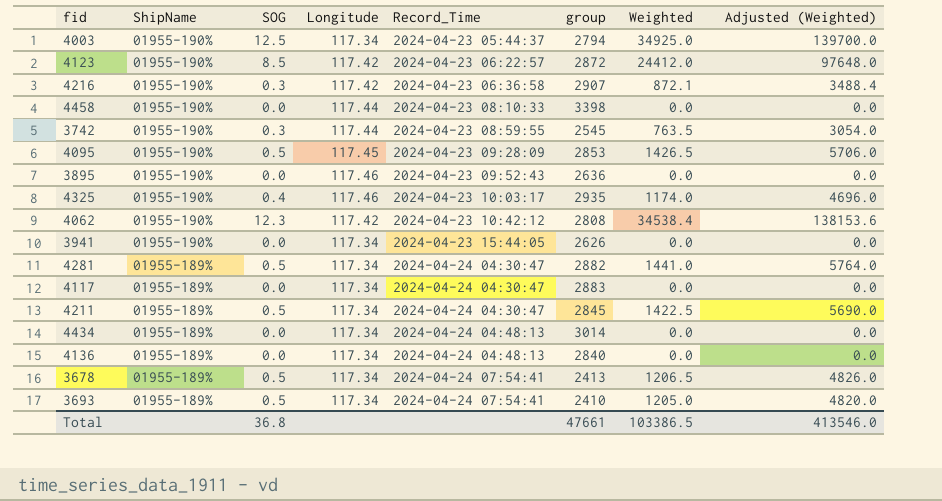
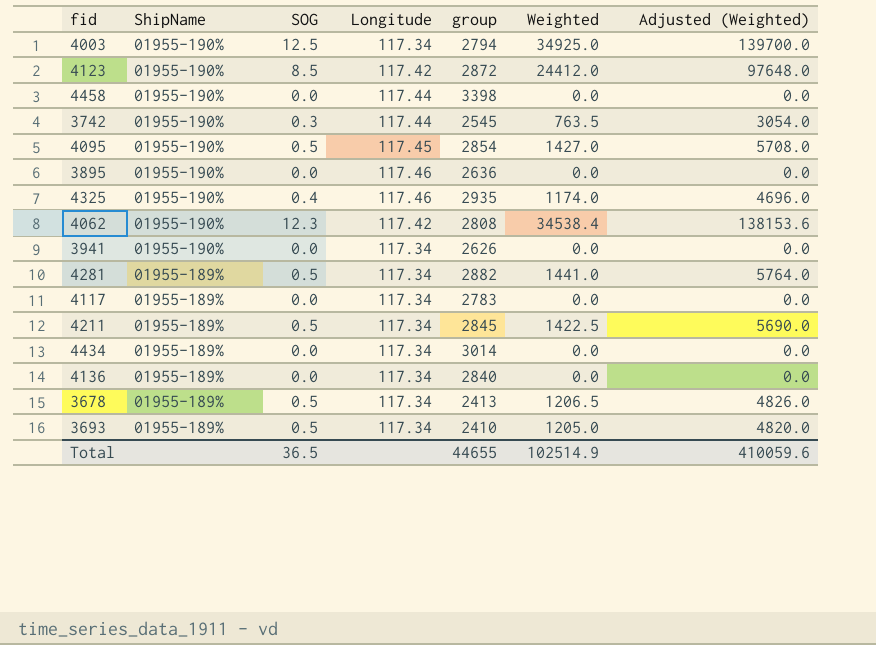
column Record_Time | position: 5 -> none
row 4216: 01955-190% | 0.3 | 117.42 | 2024-04-23 06:36:58 | 2907 | 872.1 | 3488.4 -> none
4095 | group: 2853 -> 2854
4095 | Weighted: 1426.5 -> 1427.0
4095 | Adjusted (Weighted): 5706.0 -> 5708.0
4117 | group: 2883 -> 2783
Total | SOG: 36.8 -> 36.5
Total | group: 47661 -> 44655
Total | Weighted: 103386.5 -> 102514.9
Total | Adjusted (Weighted): 413546.0 -> 410059.6

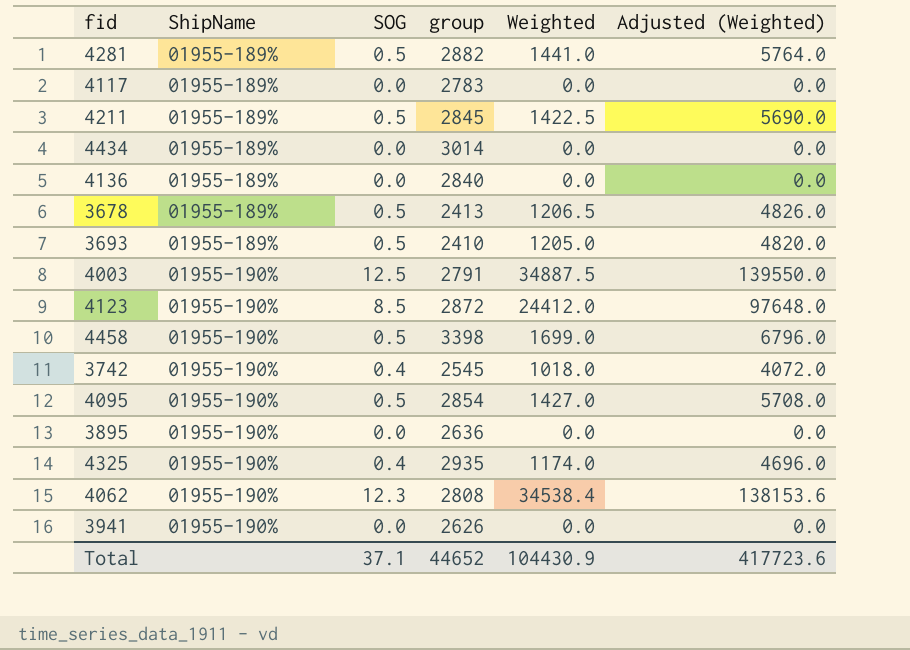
row order: ShipName descending -> ShipName ascending
column Longitude | position: 4 -> none
4003 | group: 2794 -> 2791
4003 | Weighted: 34925.0 -> 34887.5
4003 | Adjusted (Weighted): 139700.0 -> 139550.0
4458 | SOG: 0.0 -> 0.5
4458 | Weighted: 0.0 -> 1699.0
4458 | Adjusted (Weighted): 0.0 -> 6796.0
3742 | SOG: 0.3 -> 0.4
3742 | Weighted: 763.5 -> 1018.0
3742 | Adjusted (Weighted): 3054.0 -> 4072.0
Total | SOG: 36.5 -> 37.1
Total | group: 44655 -> 44652
Total | Weighted: 102514.9 -> 104430.9
Total | Adjusted (Weighted): 410059.6 -> 417723.6

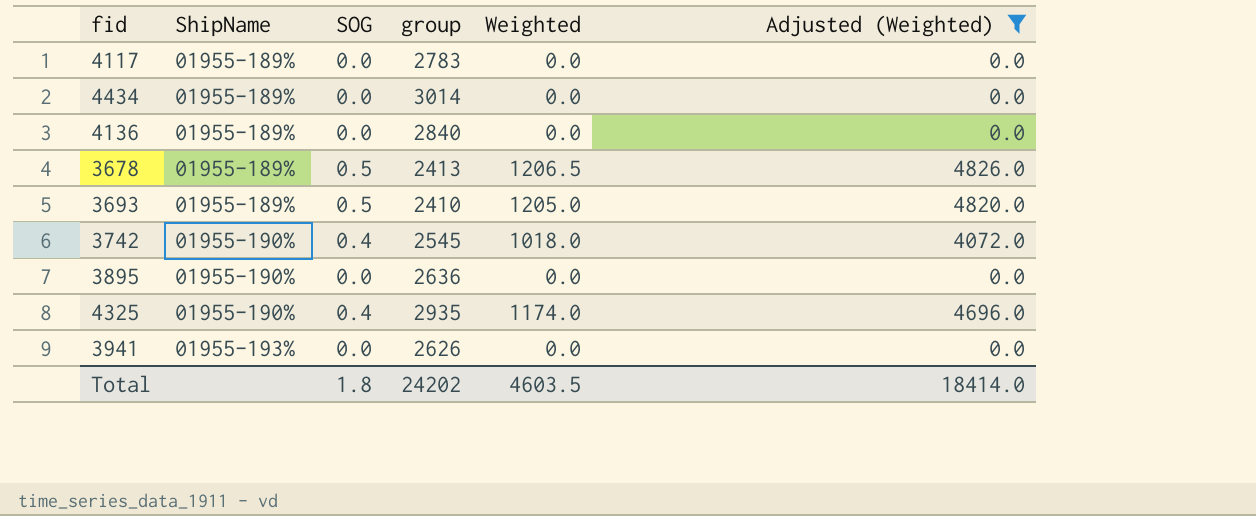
filter: none -> Adjusted (Weighted) <= 4826.0
3941 | ShipName: 01955-190% -> 01955-193%
Total | SOG: 37.1 -> 1.8
Total | group: 44652 -> 24202
Total | Weighted: 104430.9 -> 4603.5
Total | Adjusted (Weighted): 417723.6 -> 18414.0

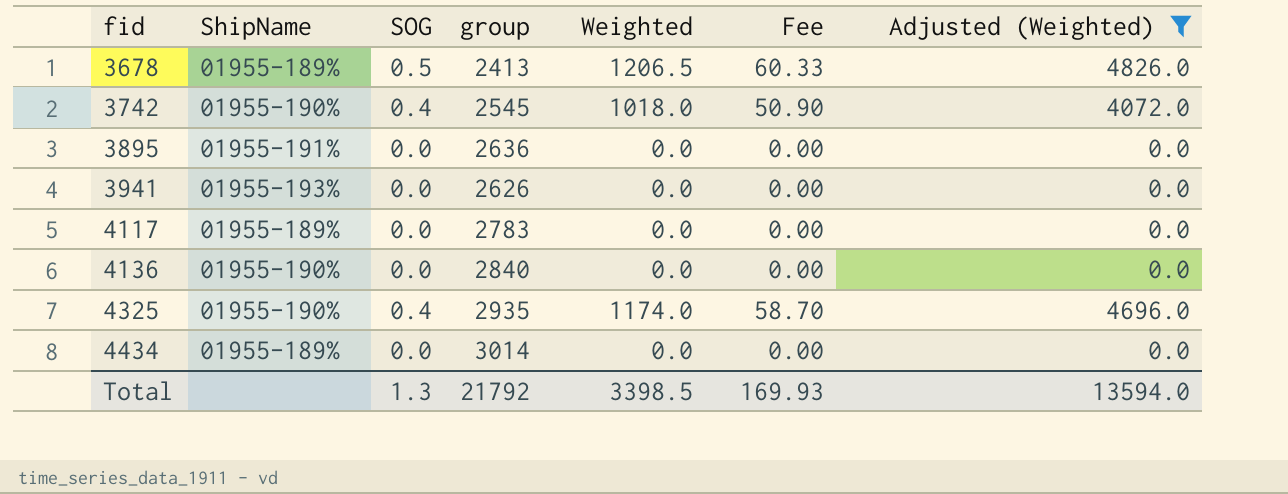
row order: ShipName ascending -> fid ascending
column Fee | formula: none -> [Weighted] * 0.05
row 3693: 01955-189% | 0.5 | 2410 | 1205.0 | 4820.0 -> none
3895 | ShipName: 01955-190% -> 01955-191%
4136 | ShipName: 01955-189% -> 01955-190%
Total | SOG: 1.8 -> 1.3
Total | group: 24202 -> 21792
Total | Weighted: 4603.5 -> 3398.5
Total | Adjusted (Weighted): 18414.0 -> 13594.0

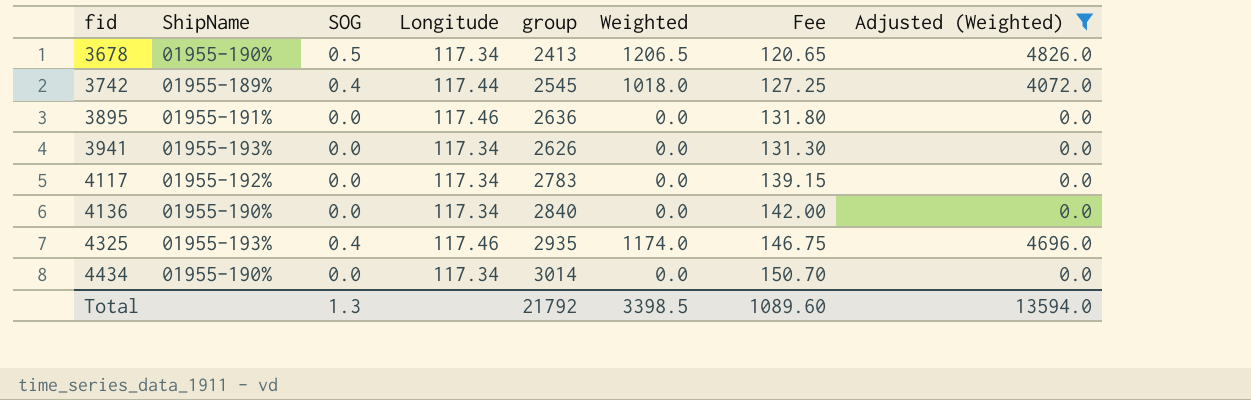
column Longitude | position: none -> 4
column Fee | formula: [Weighted] * 0.05 -> [group] * 0.05
3678 | ShipName: 01955-189% -> 01955-190%
3742 | ShipName: 01955-190% -> 01955-189%
4117 | ShipName: 01955-189% -> 01955-192%
4325 | ShipName: 01955-190% -> 01955-193%
4434 | ShipName: 01955-189% -> 01955-190%
Total | Fee: 169.93 -> 1089.60

